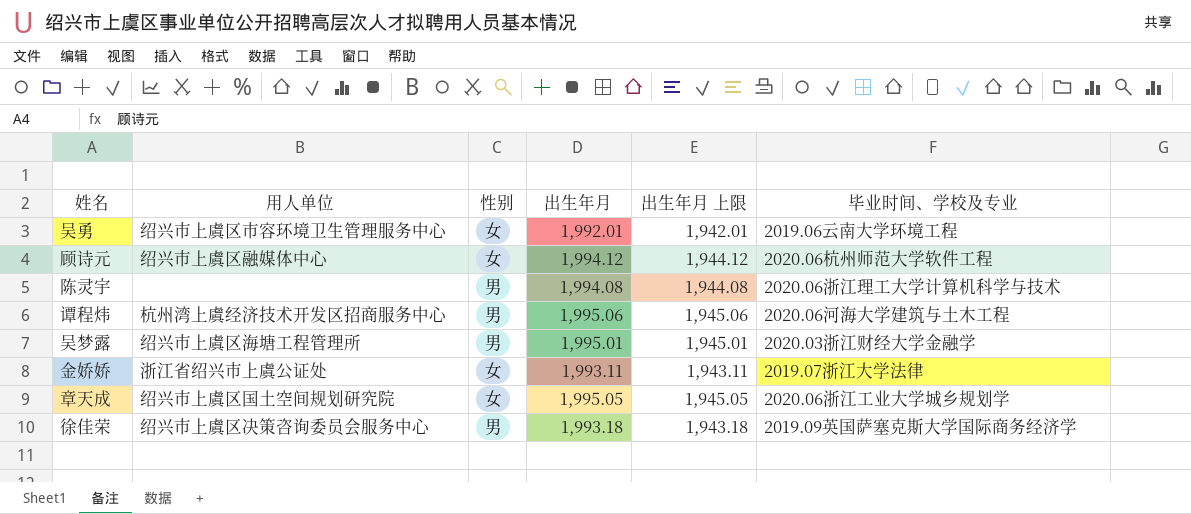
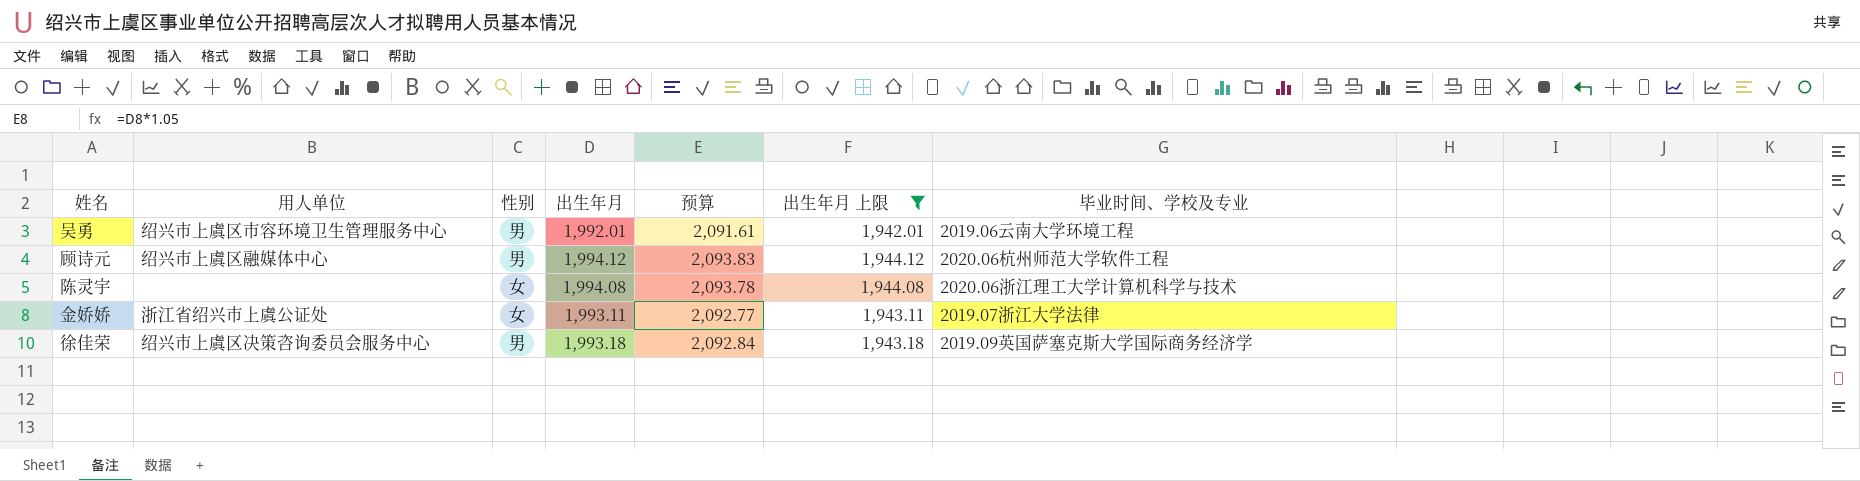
filter: none -> 出生年月 上限 <= 1,944.12
column 预算 | formula: none -> [出生年月] * 1.05
吴勇 | 性别: 女 -> 男
顾诗元 | 性别: 女 -> 男
陈灵宇 | 性别: 男 -> 女

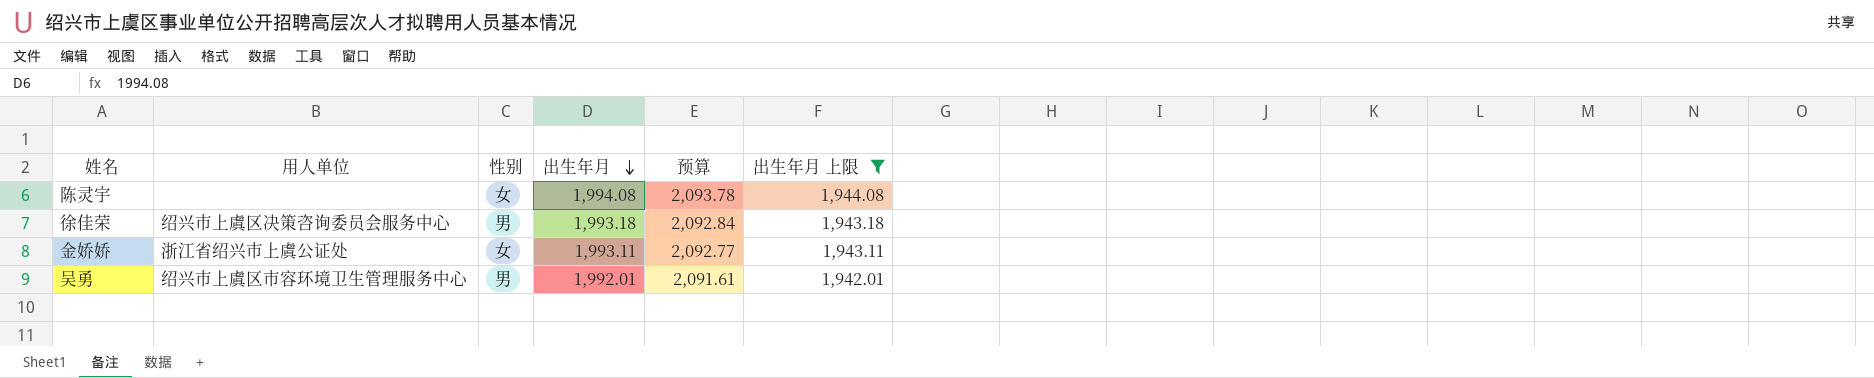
row order: none -> 出生年月 descending
column 毕业时间、学校及专业 | position: 7 -> none
row 顾诗元: 绍兴市上虞区融媒体中心 | 男 | 1,994.12 | 2,093.83 | 1,944.12 | 2020.06杭州师范大学软件工程 -> none

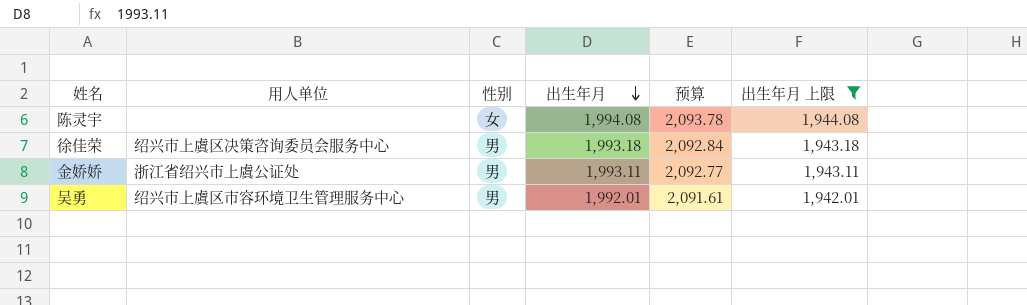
金娇娇 | 性别: 女 -> 男

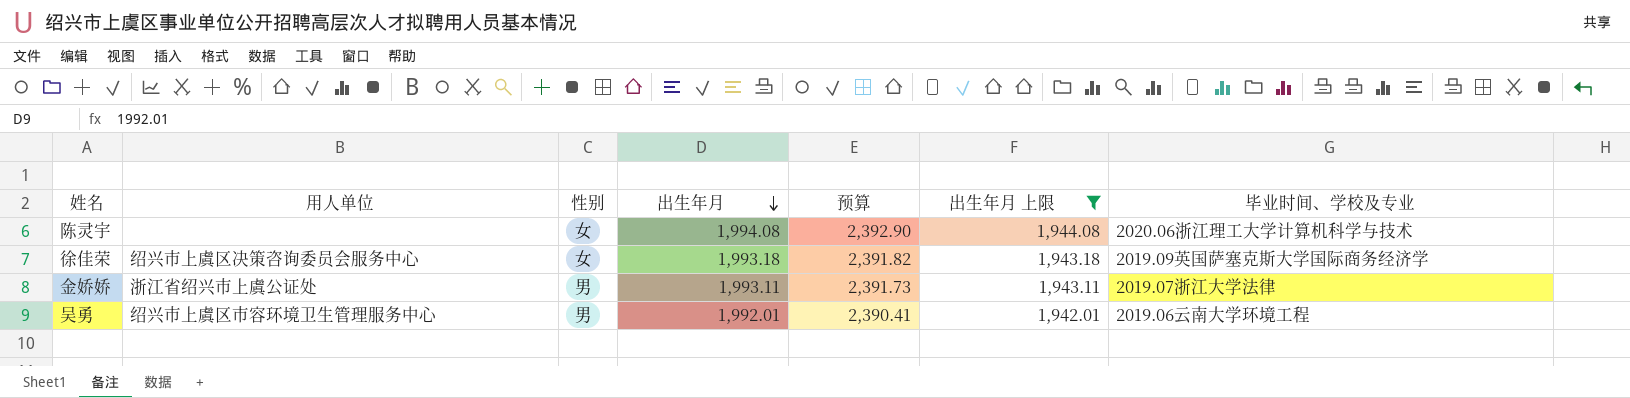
column 预算 | formula: [出生年月] * 1.05 -> [出生年月] * 1.2
column 毕业时间、学校及专业 | position: none -> 7
徐佳荣 | 性别: 男 -> 女

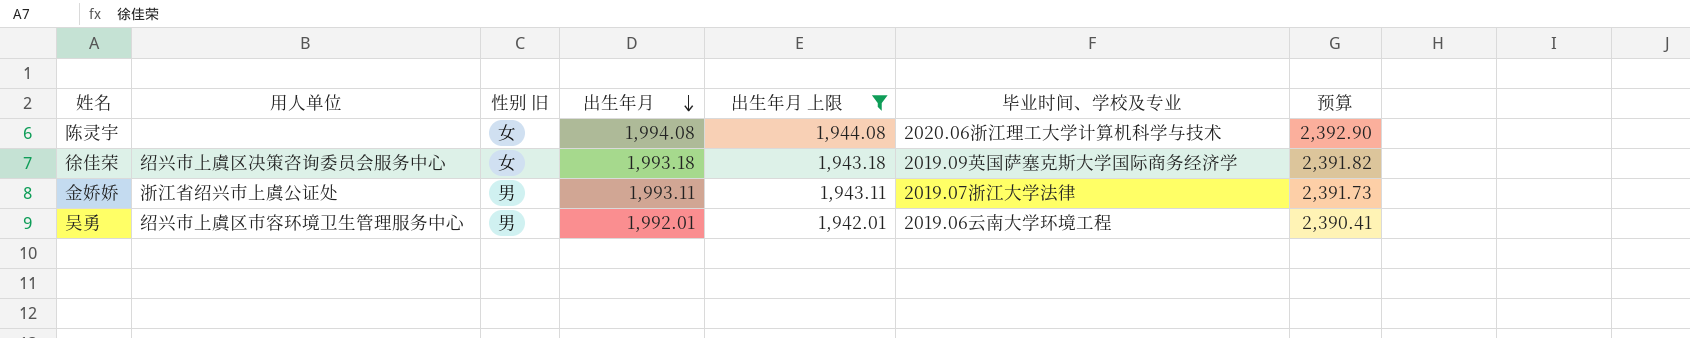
column name: 性别 -> 性别 旧
column 预算 | position: 5 -> 7

